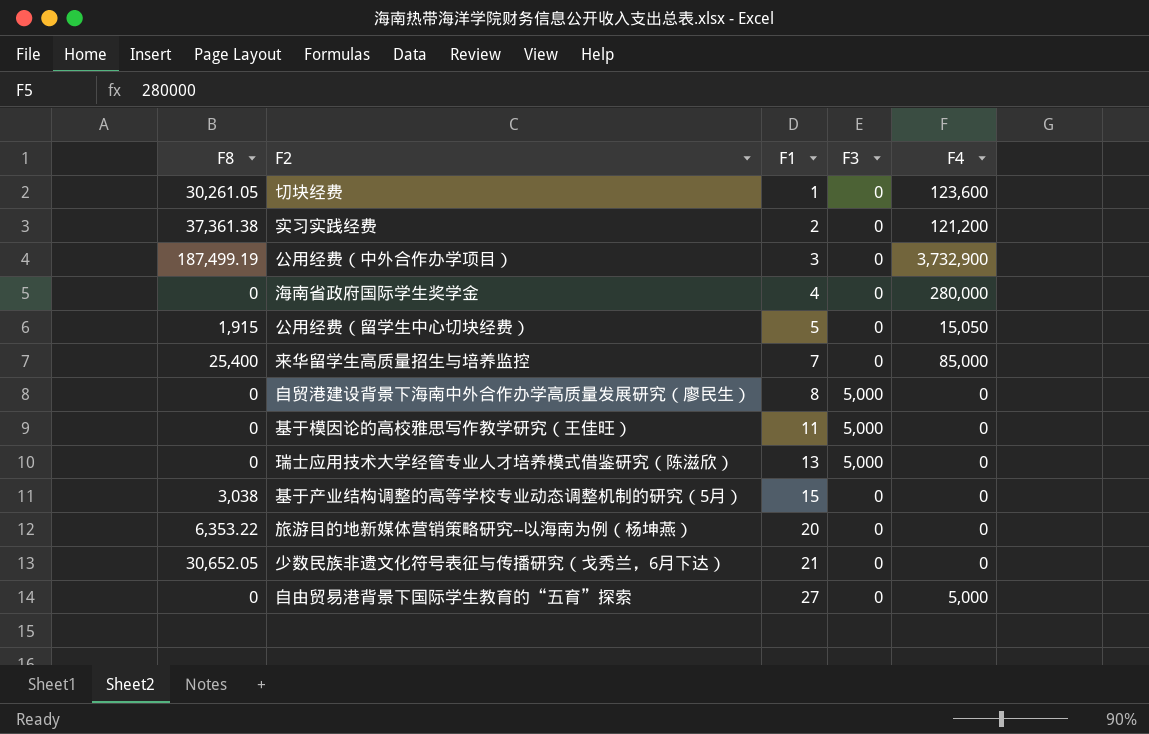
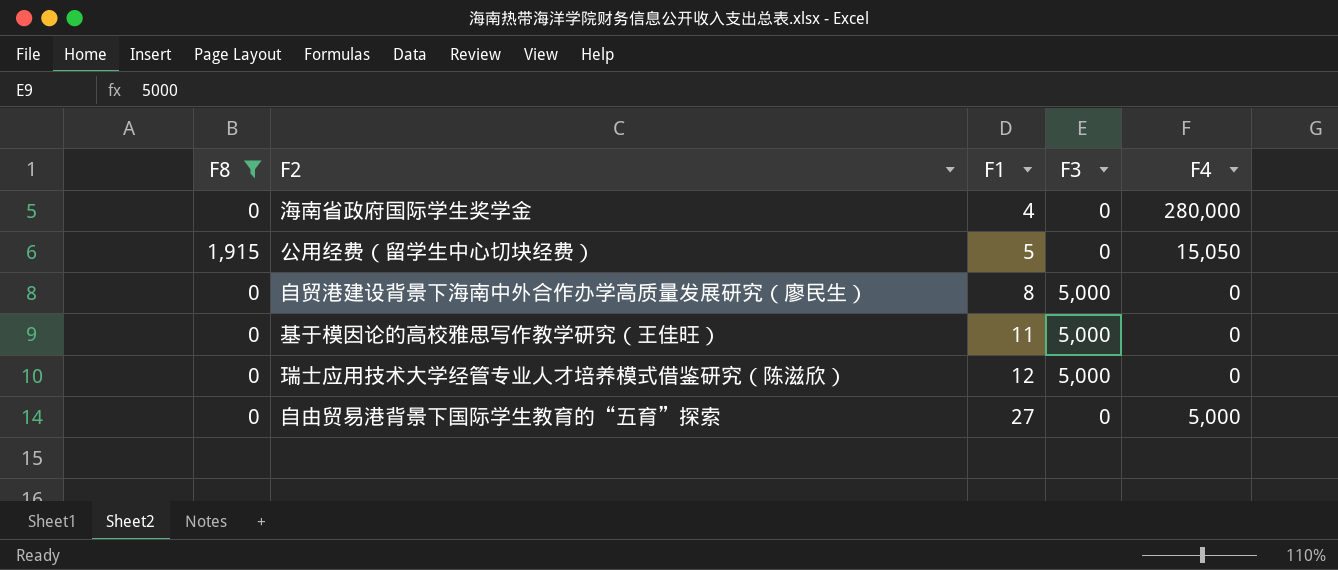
filter: none -> F8 <= 1,915
瑞士应用技术大学经管专业人才培养模式借鉴研究（陈滋欣） | F1: 13 -> 12

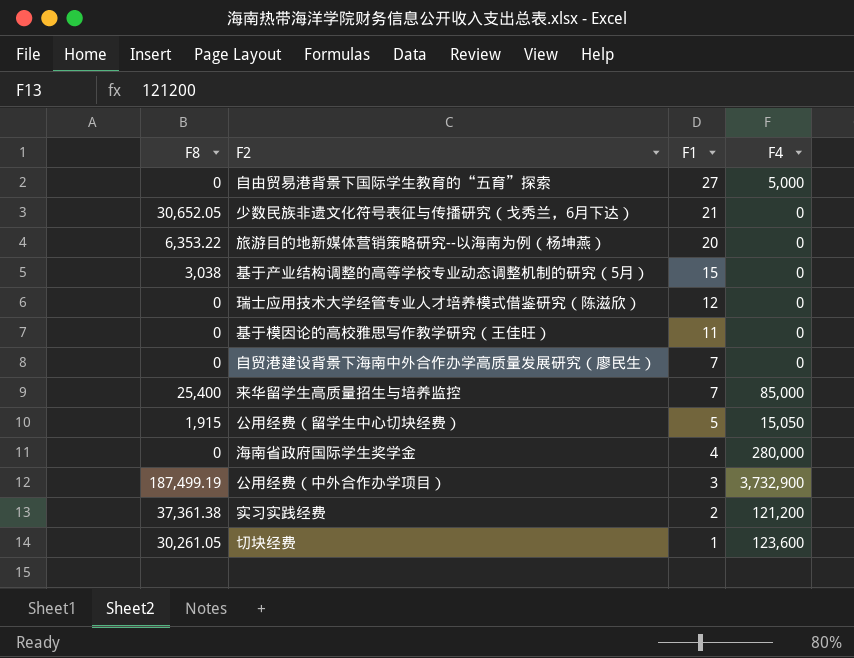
filter: F8 <= 1,915 -> none
row order: F1 ascending -> F1 descending
column F3 | position: 4 -> none
自贸港建设背景下海南中外合作办学高质量发展研究（廖民生） | F1: 8 -> 7

